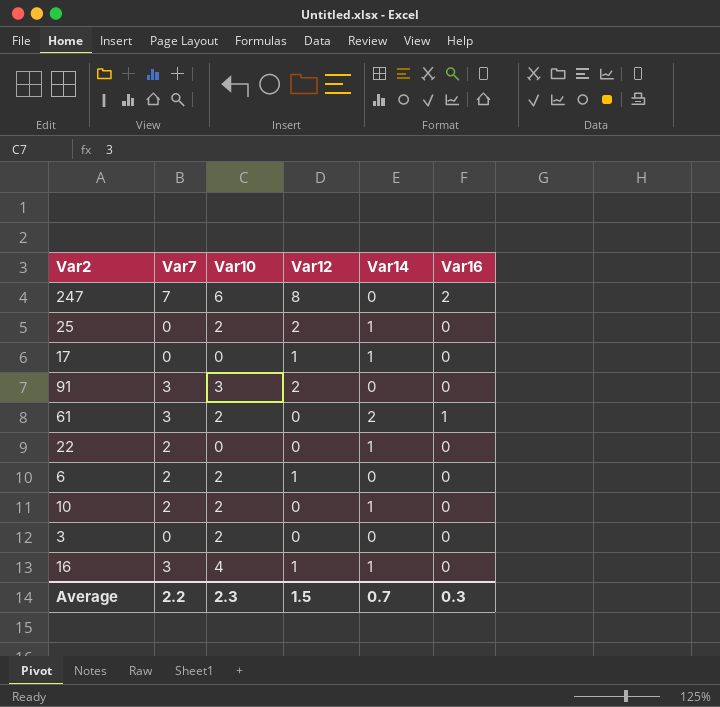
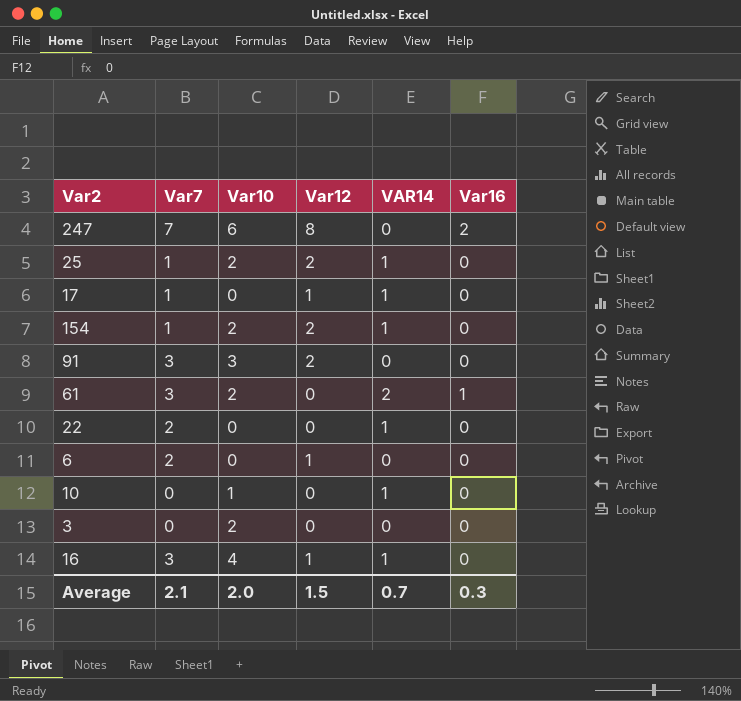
column name: Var14 -> VAR14
25 | Var7: 0 -> 1
17 | Var7: 0 -> 1
row 154: none -> 1 | 2 | 2 | 1 | 0
6 | Var10: 2 -> 0
10 | Var7: 2 -> 0
10 | Var10: 2 -> 1
Average | Var7: 2.2 -> 2.1
Average | Var10: 2.3 -> 2.0

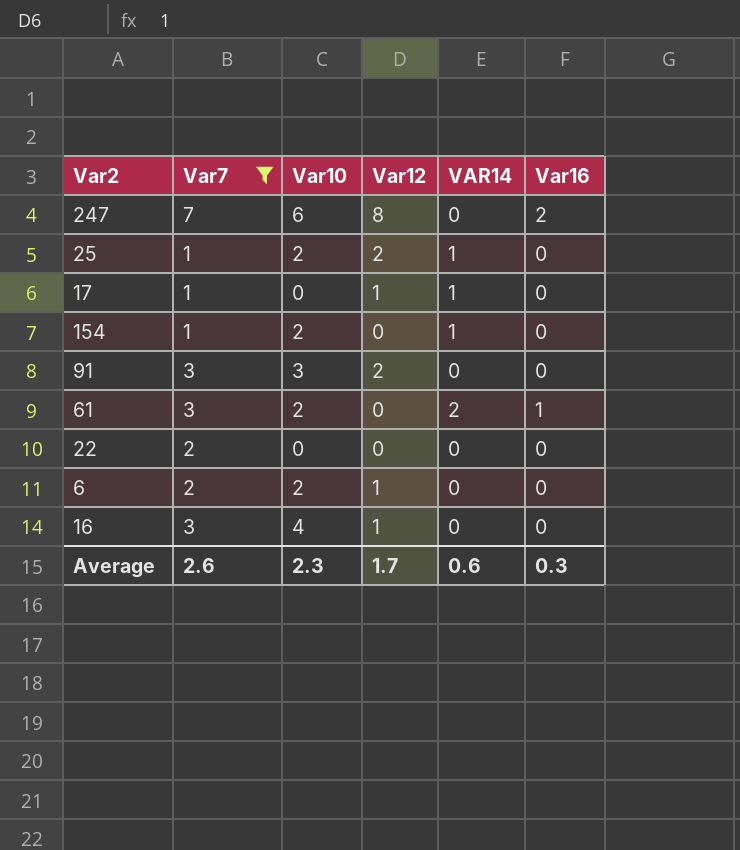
filter: none -> Var7 != 0
154 | Var12: 2 -> 0
22 | VAR14: 1 -> 0
6 | Var10: 0 -> 2
16 | VAR14: 1 -> 0
Average | Var7: 2.1 -> 2.6
Average | Var10: 2.0 -> 2.3
Average | Var12: 1.5 -> 1.7
Average | VAR14: 0.7 -> 0.6

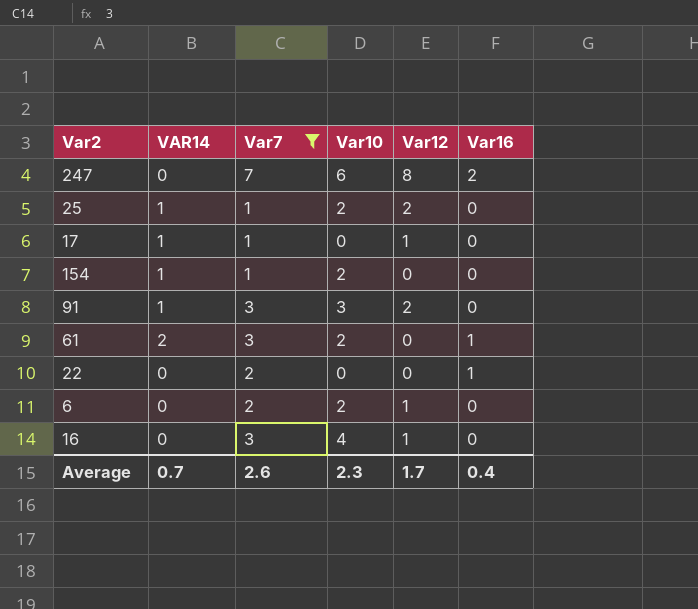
column VAR14 | position: 5 -> 2
91 | VAR14: 0 -> 1
22 | Var16: 0 -> 1
Average | VAR14: 0.6 -> 0.7
Average | Var16: 0.3 -> 0.4

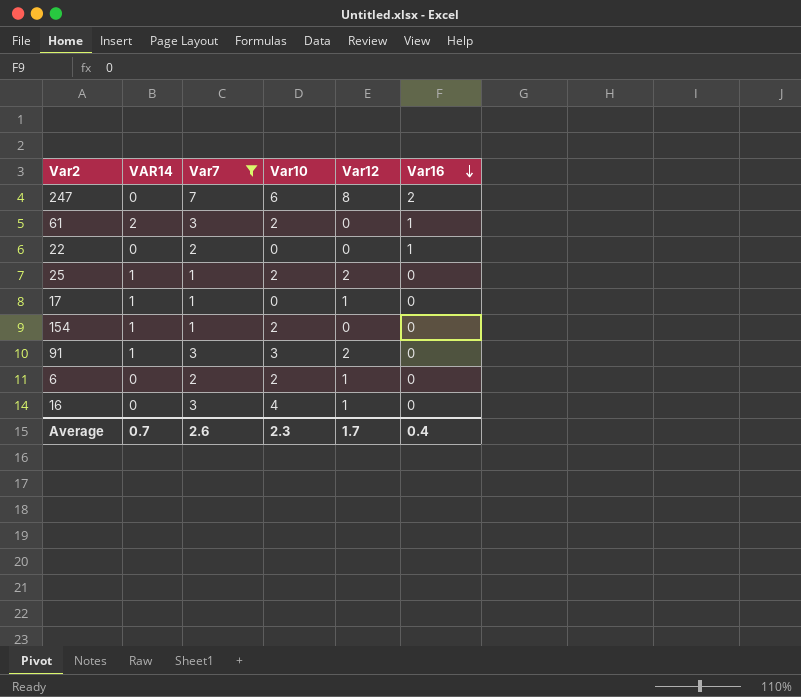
row order: none -> Var16 descending

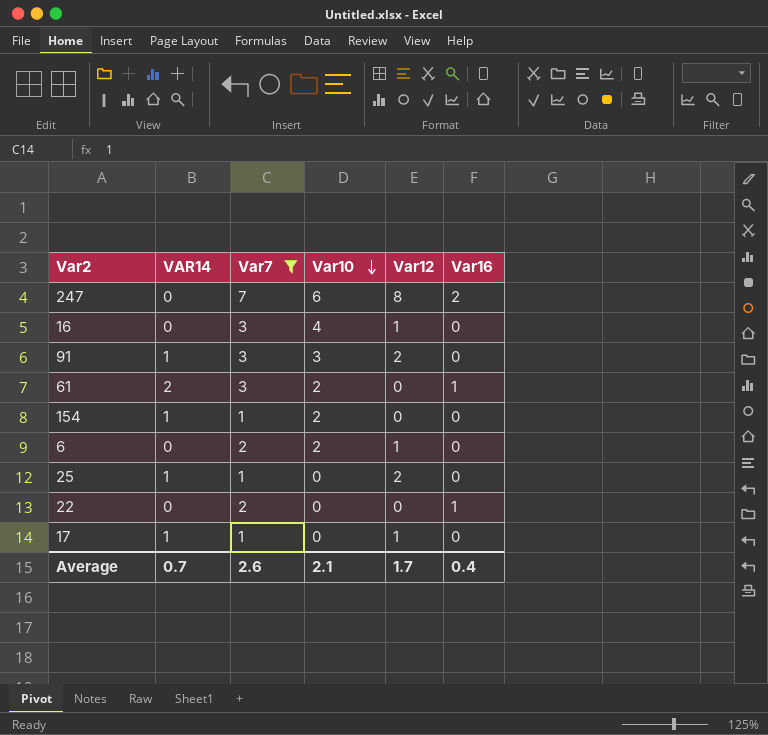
row order: Var16 descending -> Var10 descending
25 | Var10: 2 -> 0
Average | Var10: 2.3 -> 2.1

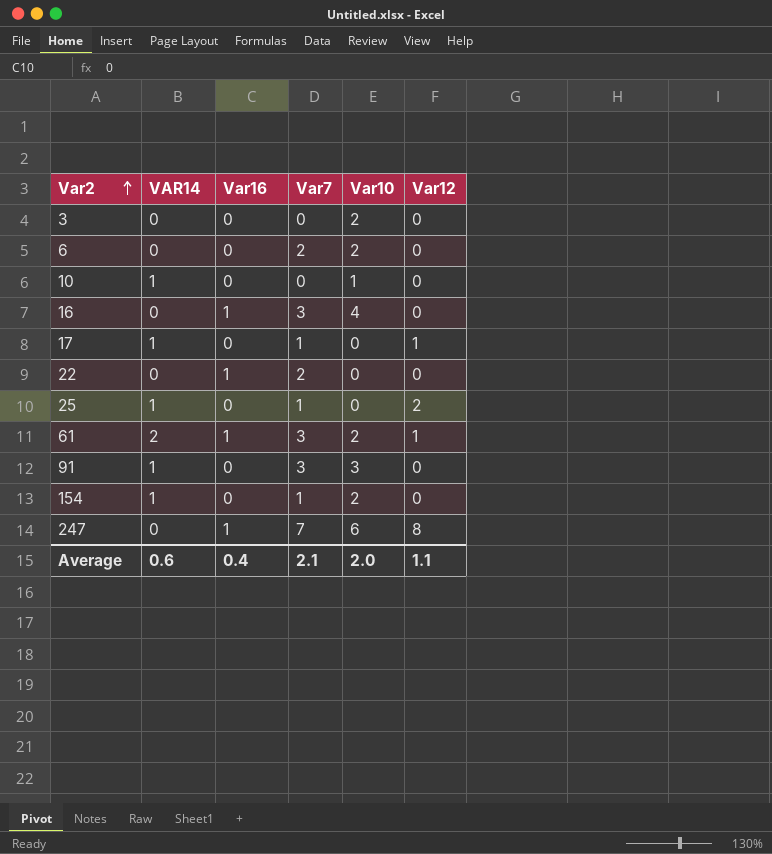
filter: Var7 != 0 -> none
row order: Var10 descending -> Var2 ascending
column Var16 | position: 6 -> 3
6 | Var12: 1 -> 0
16 | Var16: 0 -> 1
16 | Var12: 1 -> 0
61 | Var12: 0 -> 1
91 | Var12: 2 -> 0
247 | Var16: 2 -> 1
Average | VAR14: 0.7 -> 0.6
Average | Var7: 2.6 -> 2.1
Average | Var10: 2.1 -> 2.0
Average | Var12: 1.7 -> 1.1

